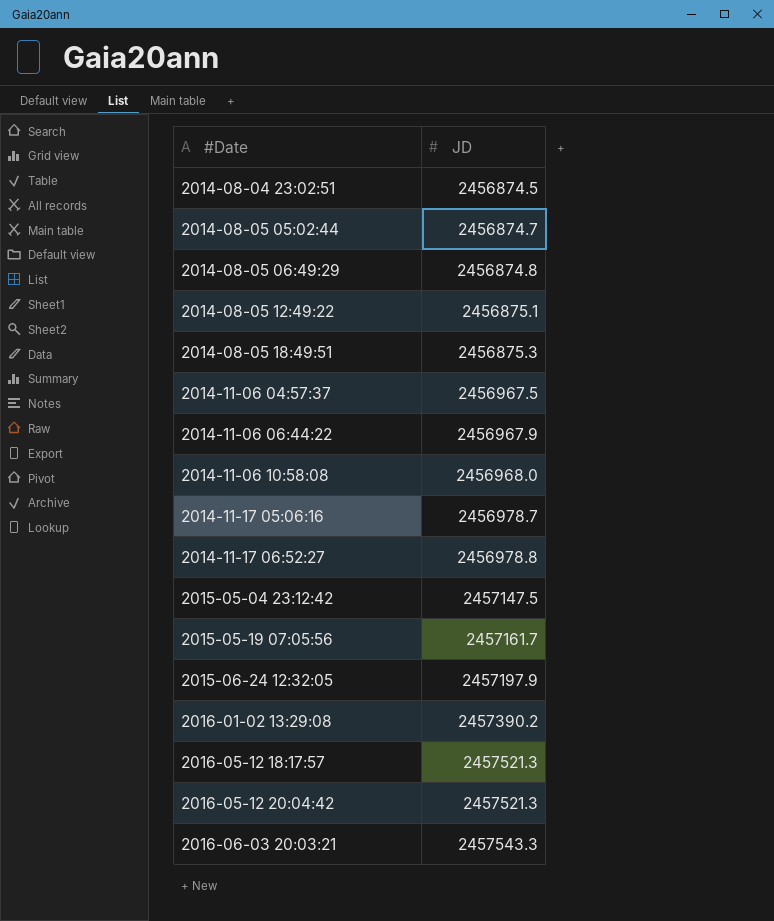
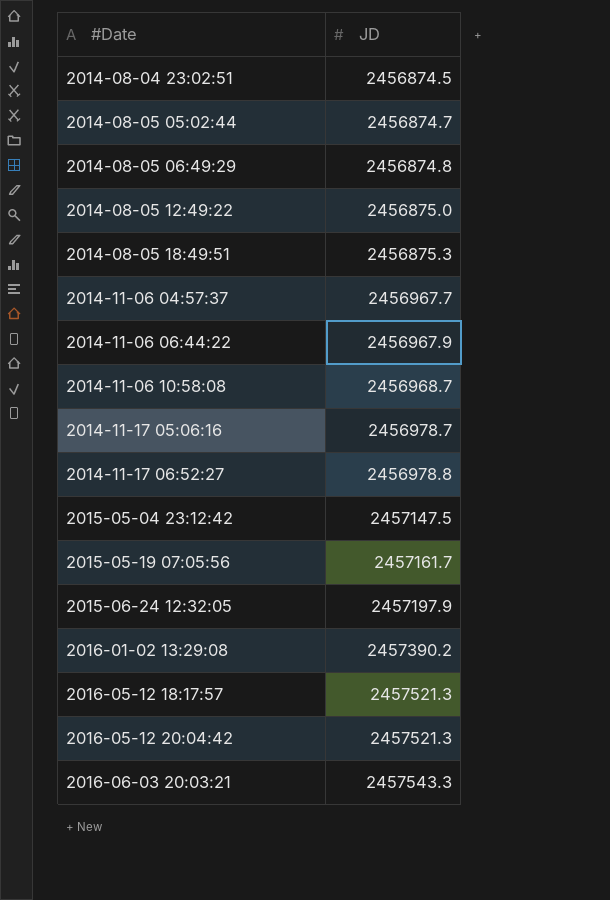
2014-08-05 12:49:22 | JD: 2456875.1 -> 2456875.0
2014-11-06 04:57:37 | JD: 2456967.5 -> 2456967.7
2014-11-06 10:58:08 | JD: 2456968.0 -> 2456968.7

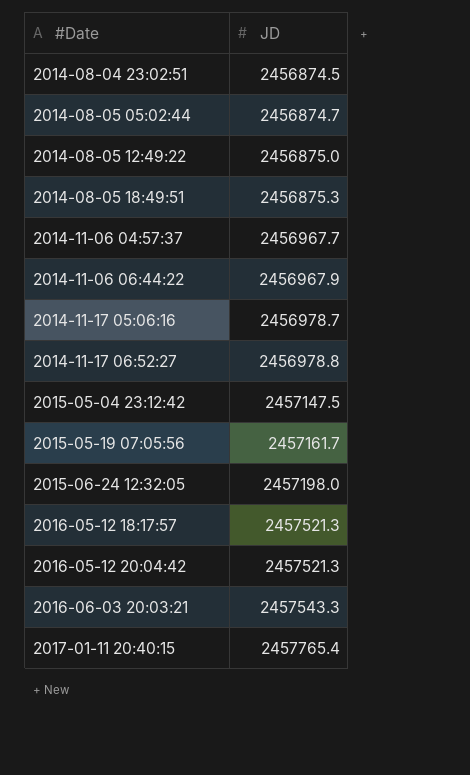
row 2014-08-05 06:49:29: 2456874.8 -> none
row 2014-11-06 10:58:08: 2456968.7 -> none
row 2016-01-02 13:29:08: 2457390.2 -> none
2015-06-24 12:32:05 | JD: 2457197.9 -> 2457198.0
row 2017-01-11 20:40:15: none -> 2457765.4

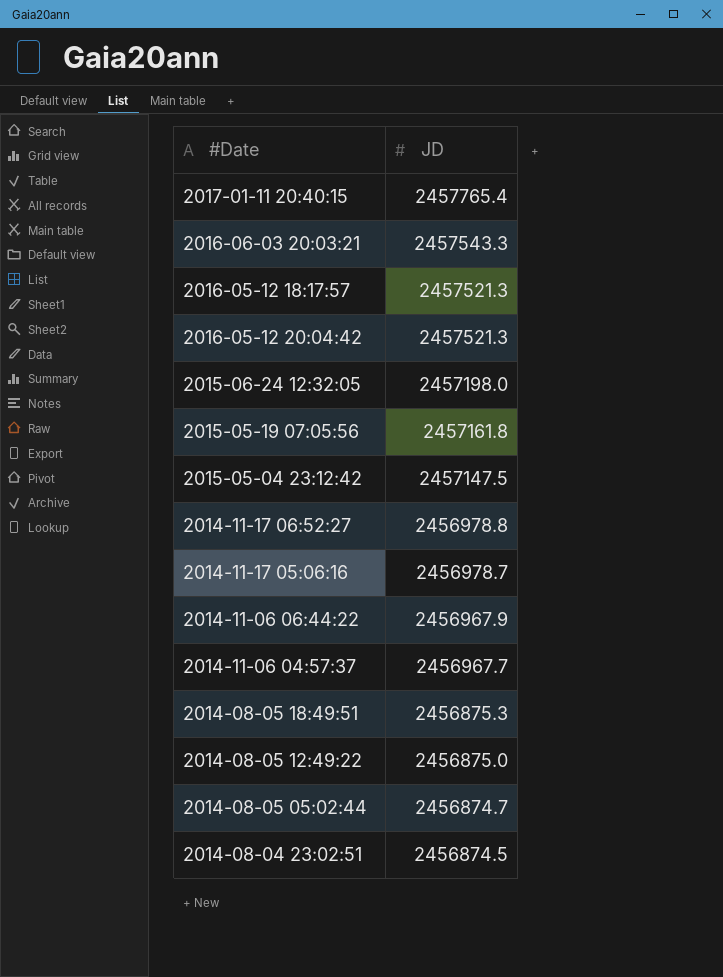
row order: #Date ascending -> JD descending
2015-05-19 07:05:56 | JD: 2457161.7 -> 2457161.8

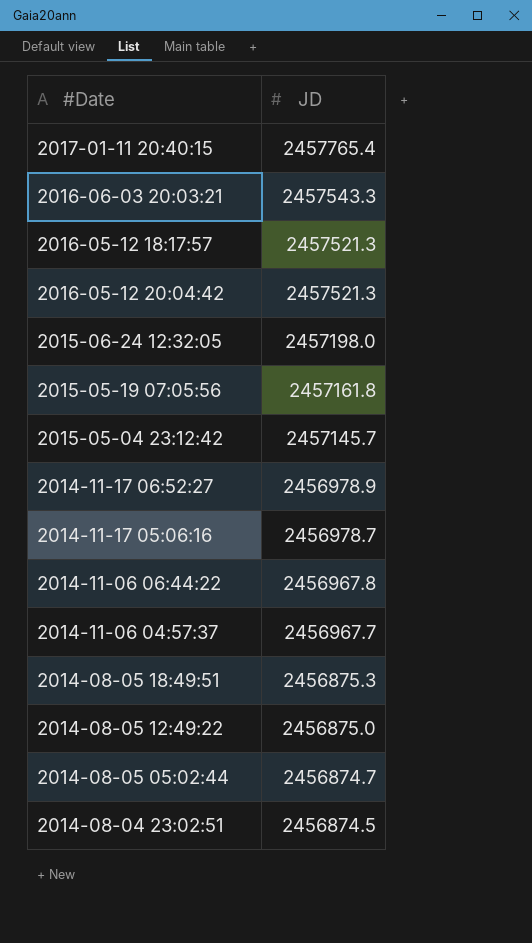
2015-05-04 23:12:42 | JD: 2457147.5 -> 2457145.7
2014-11-17 06:52:27 | JD: 2456978.8 -> 2456978.9
2014-11-06 06:44:22 | JD: 2456967.9 -> 2456967.8

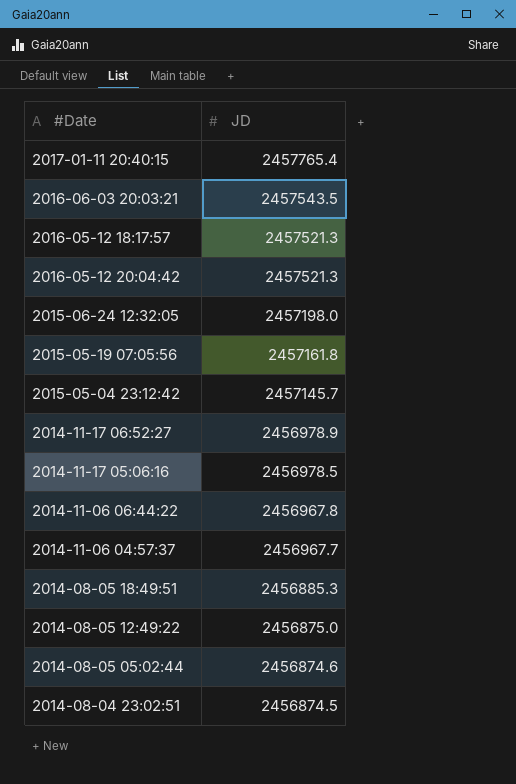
2016-06-03 20:03:21 | JD: 2457543.3 -> 2457543.5
2014-11-17 05:06:16 | JD: 2456978.7 -> 2456978.5
2014-08-05 18:49:51 | JD: 2456875.3 -> 2456885.3
2014-08-05 05:02:44 | JD: 2456874.7 -> 2456874.6

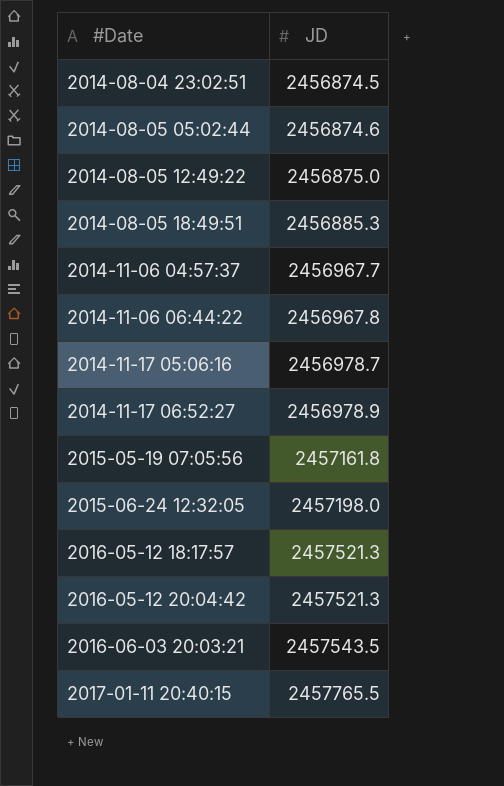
row order: JD descending -> #Date ascending
row 2015-05-04 23:12:42: 2457145.7 -> none
2014-11-17 05:06:16 | JD: 2456978.5 -> 2456978.7
2017-01-11 20:40:15 | JD: 2457765.4 -> 2457765.5

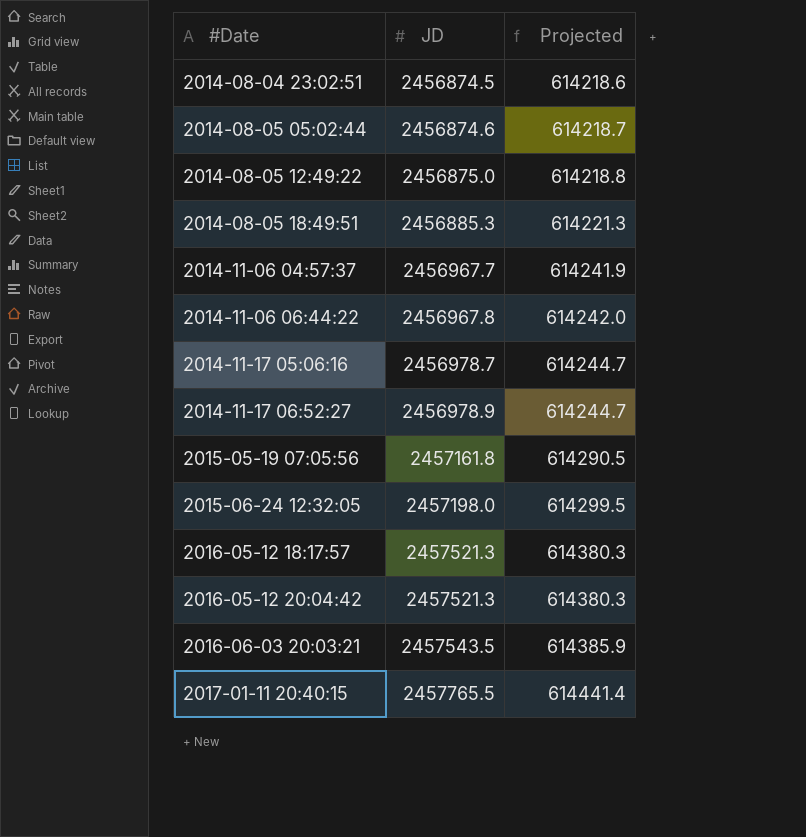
column Projected | formula: none -> [JD] * 0.25

